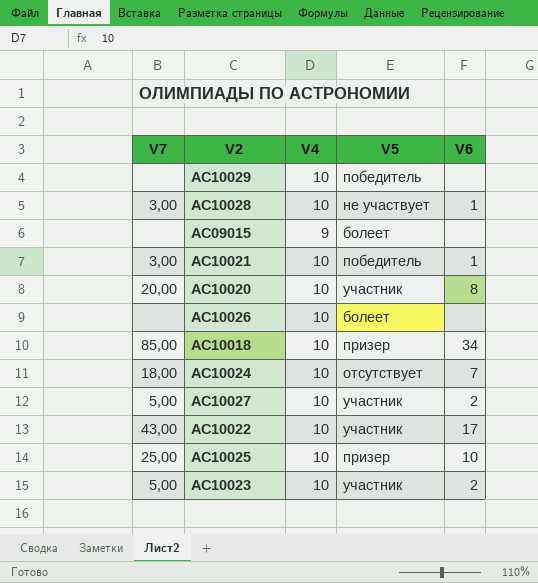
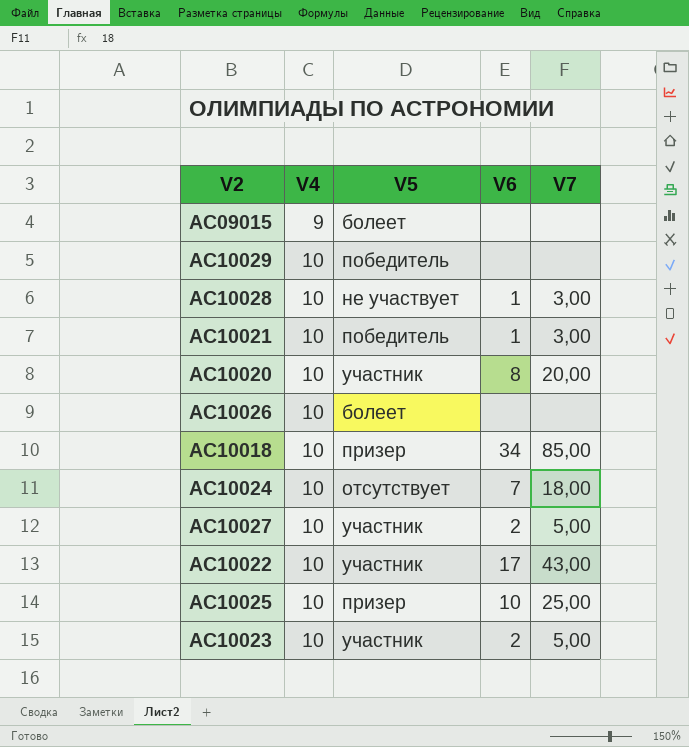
row order: none -> V4 ascending
column V7 | position: 1 -> 5

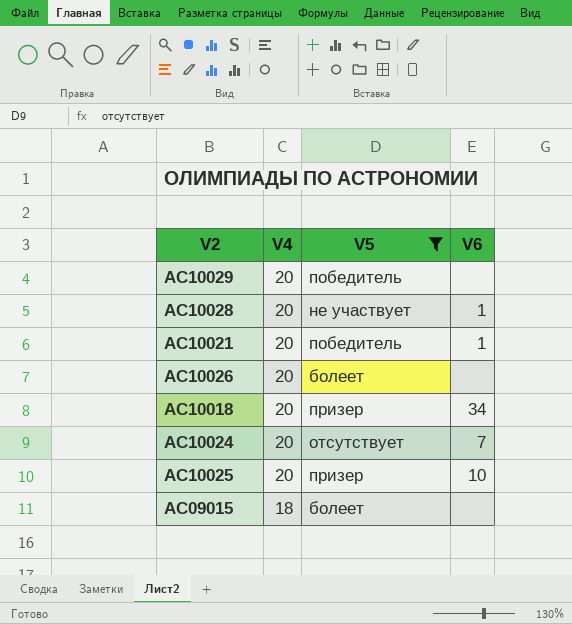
filter: none -> V5 != участник
row order: V4 ascending -> V4 descending
column V7 | position: 5 -> none
АС10029 | V4: 10 -> 20
АС10028 | V4: 10 -> 20
АС10021 | V4: 10 -> 20
АС10026 | V4: 10 -> 20
АС10018 | V4: 10 -> 20
АС10024 | V4: 10 -> 20
АС10025 | V4: 10 -> 20
АС09015 | V4: 9 -> 18

